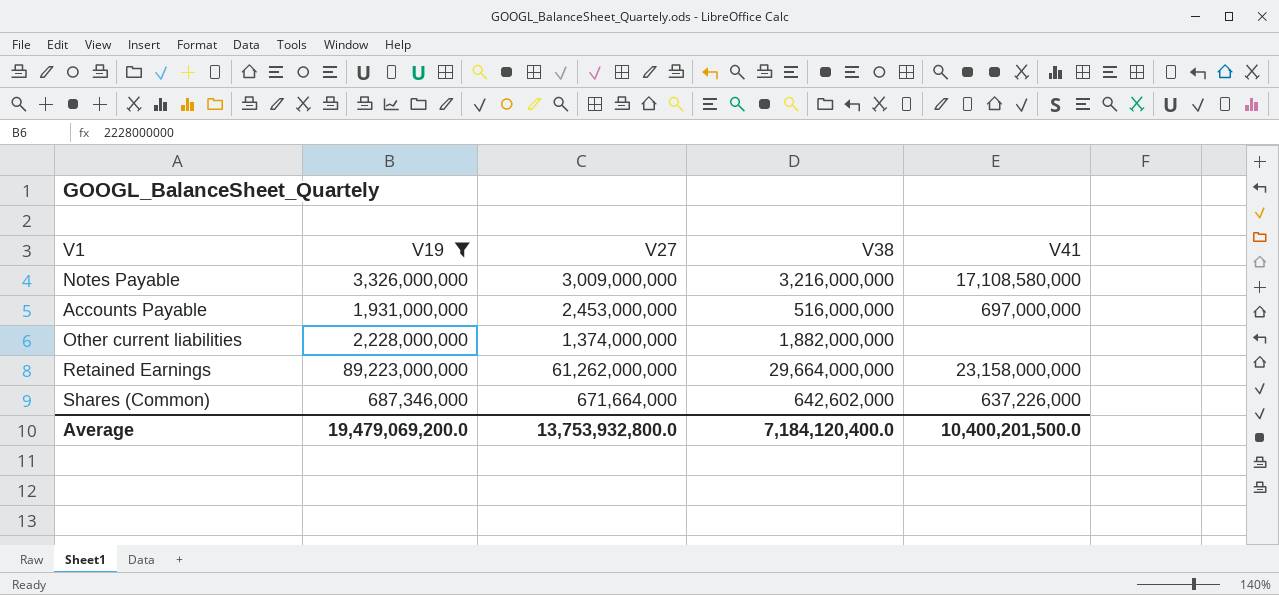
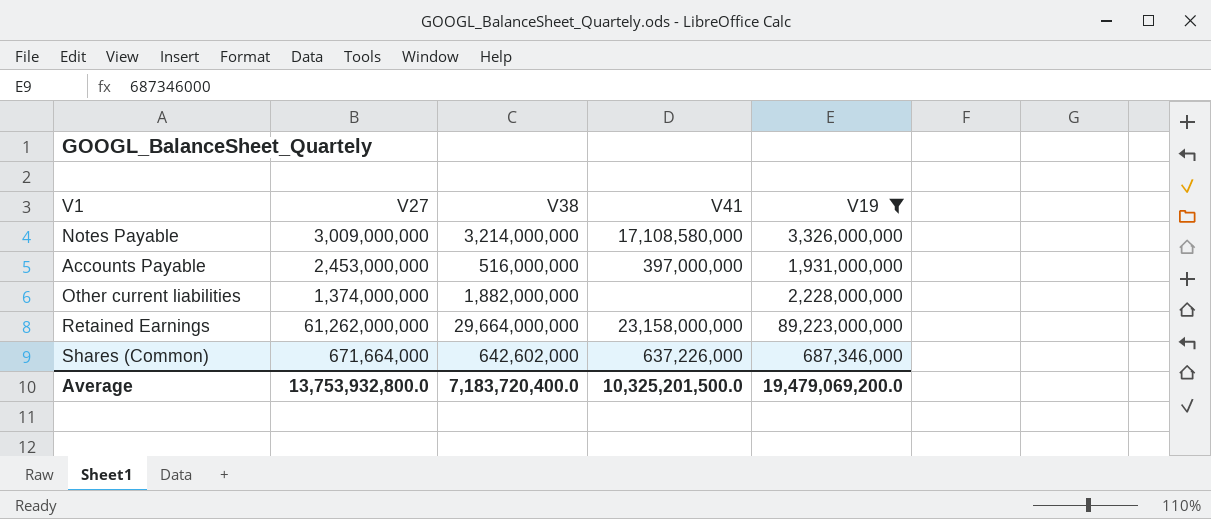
column V19 | position: 2 -> 5
Notes Payable | V38: 3,216,000,000 -> 3,214,000,000
Accounts Payable | V41: 697,000,000 -> 397,000,000
Average | V38: 7,184,120,400.0 -> 7,183,720,400.0
Average | V41: 10,400,201,500.0 -> 10,325,201,500.0

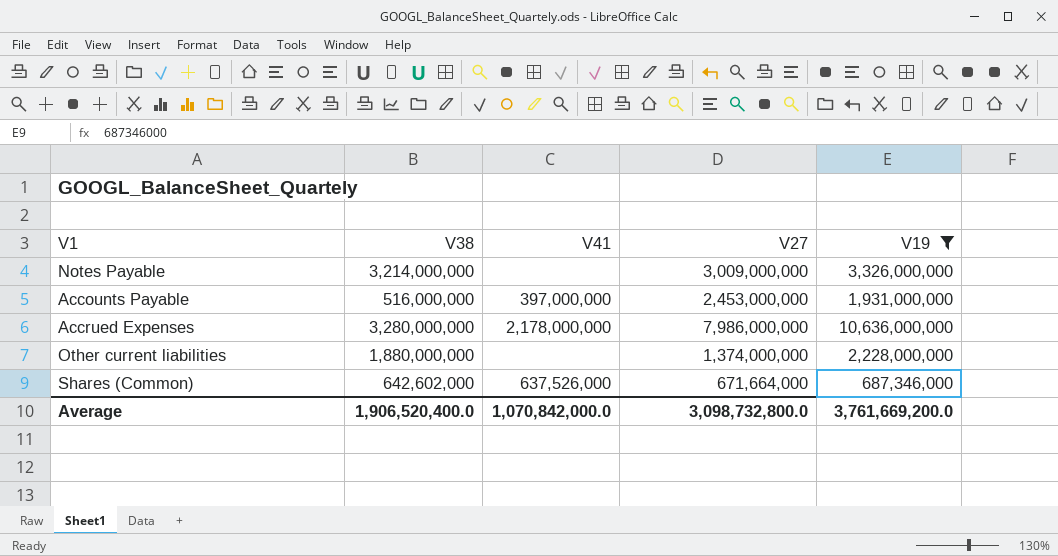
column V27 | position: 2 -> 4
row Retained Earnings: 61,262,000,000 | 29,664,000,000 | 23,158,000,000 | 89,223,000,000 -> none
Notes Payable | V41: 17,108,580,000 -> none
row Accrued Expenses: none -> 3,280,000,000 | 2,178,000,000 | 7,986,000,000 | 10,636,000,000
Other current liabilities | V38: 1,882,000,000 -> 1,880,000,000
Shares (Common) | V41: 637,226,000 -> 637,526,000
Average | V38: 7,183,720,400.0 -> 1,906,520,400.0
Average | V41: 10,325,201,500.0 -> 1,070,842,000.0
Average | V27: 13,753,932,800.0 -> 3,098,732,800.0
Average | V19: 19,479,069,200.0 -> 3,761,669,200.0

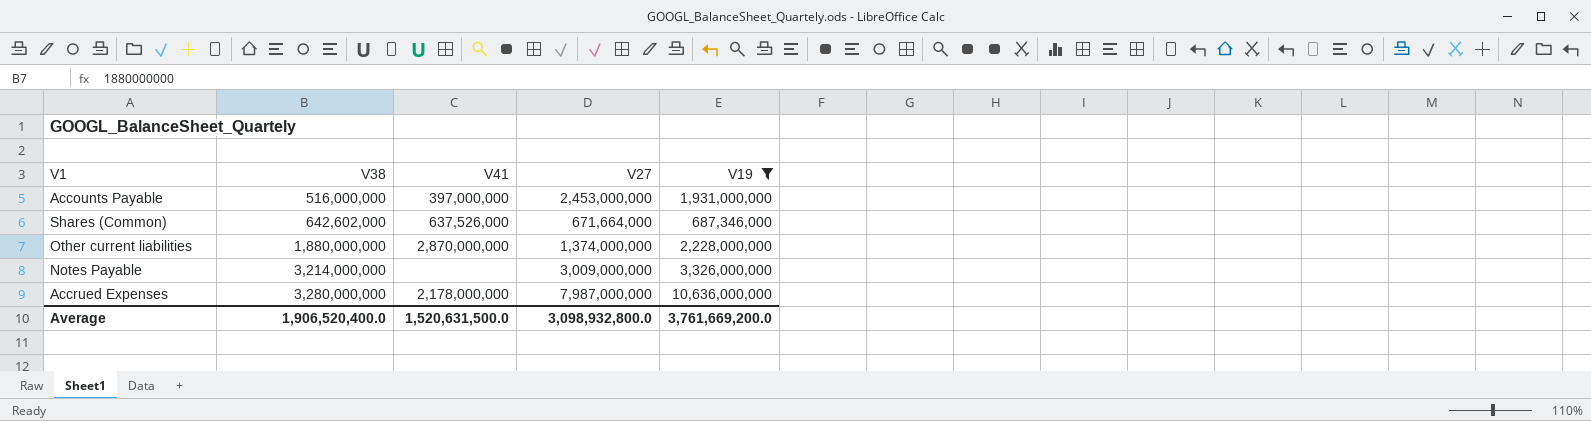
row order: none -> V38 ascending
Other current liabilities | V41: none -> 2,870,000,000
Accrued Expenses | V27: 7,986,000,000 -> 7,987,000,000
Average | V41: 1,070,842,000.0 -> 1,520,631,500.0
Average | V27: 3,098,732,800.0 -> 3,098,932,800.0

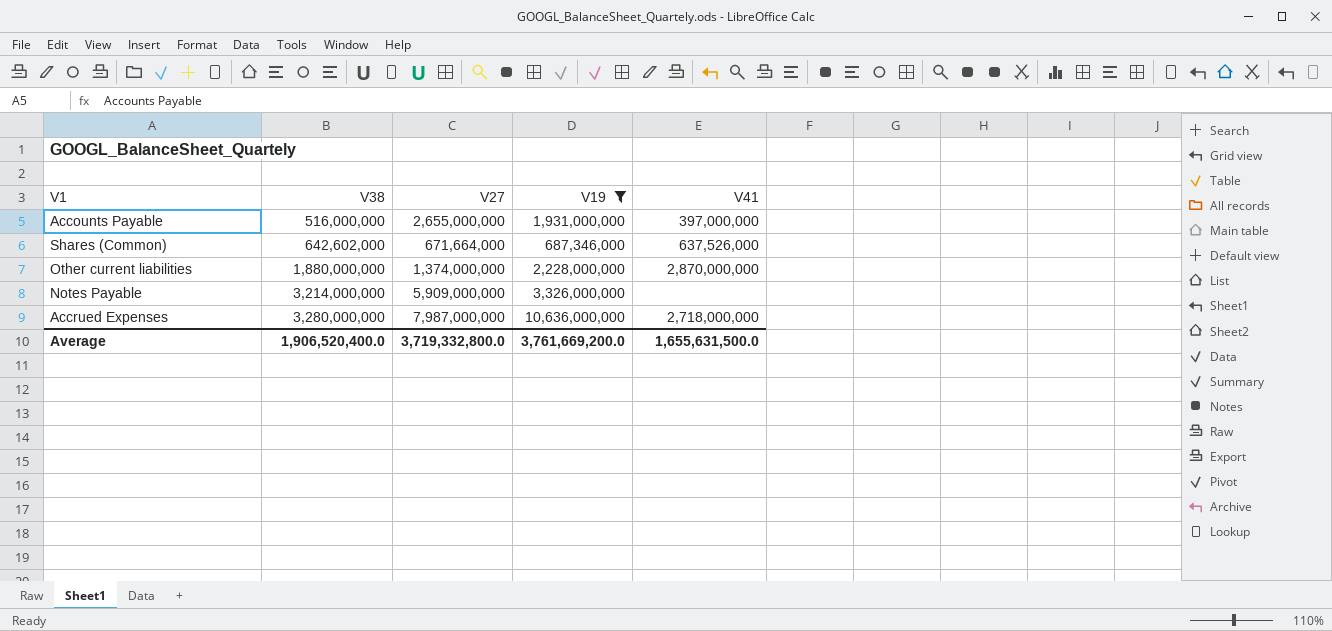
column V41 | position: 3 -> 5
Accounts Payable | V27: 2,453,000,000 -> 2,655,000,000
Notes Payable | V27: 3,009,000,000 -> 5,909,000,000
Accrued Expenses | V41: 2,178,000,000 -> 2,718,000,000
Average | V27: 3,098,932,800.0 -> 3,719,332,800.0
Average | V41: 1,520,631,500.0 -> 1,655,631,500.0

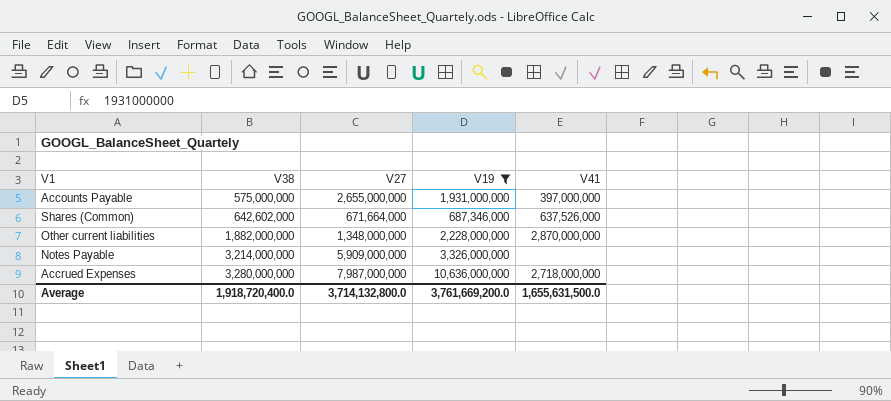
Accounts Payable | V38: 516,000,000 -> 575,000,000
Other current liabilities | V38: 1,880,000,000 -> 1,882,000,000
Other current liabilities | V27: 1,374,000,000 -> 1,348,000,000
Average | V38: 1,906,520,400.0 -> 1,918,720,400.0
Average | V27: 3,719,332,800.0 -> 3,714,132,800.0

